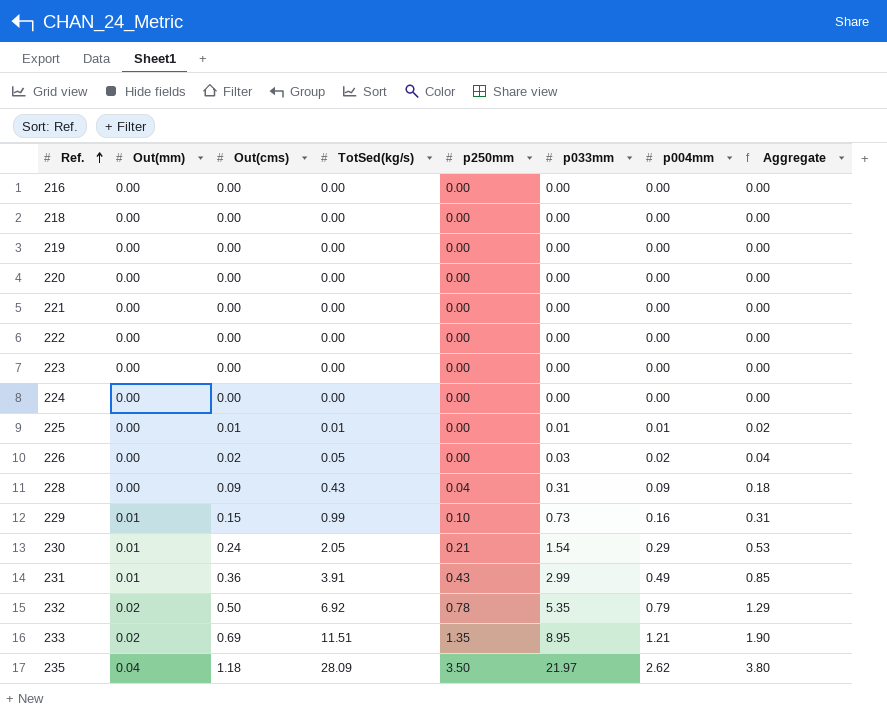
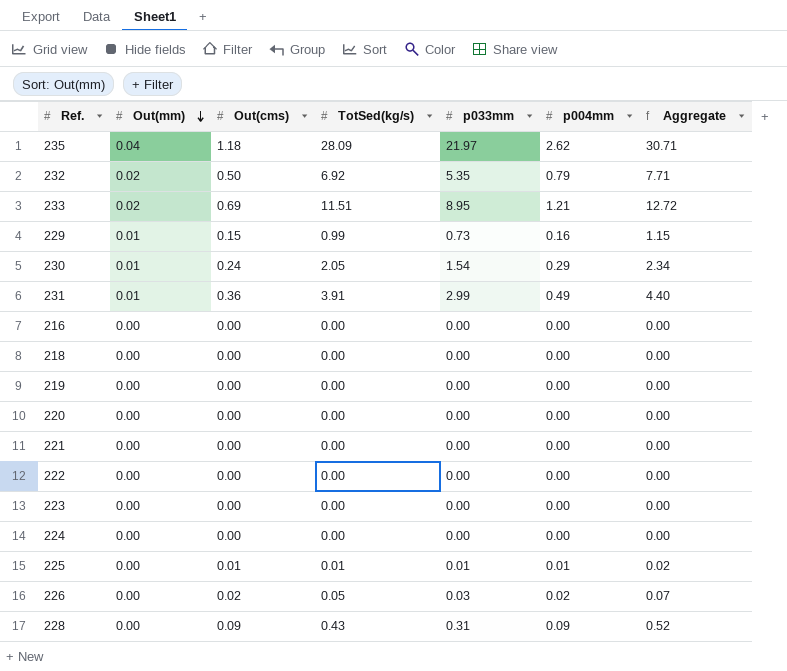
row order: Ref. ascending -> Out(mm) descending
column p250mm | position: 5 -> none
column Aggregate | formula: [Out(cms)] + [p004mm] -> [TotSed(kg/s)] + [p004mm]

